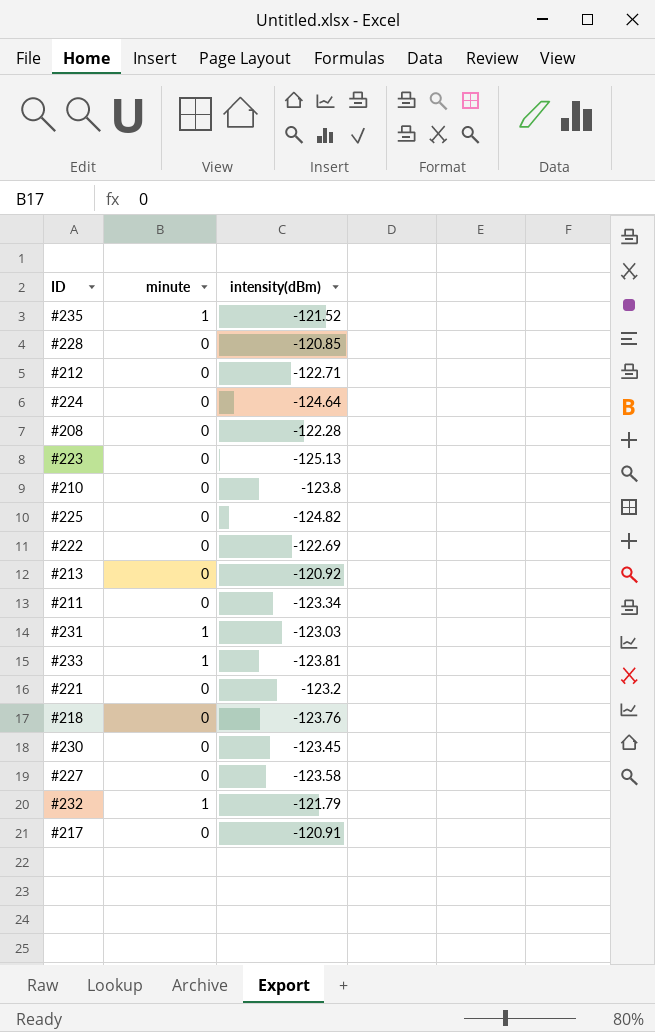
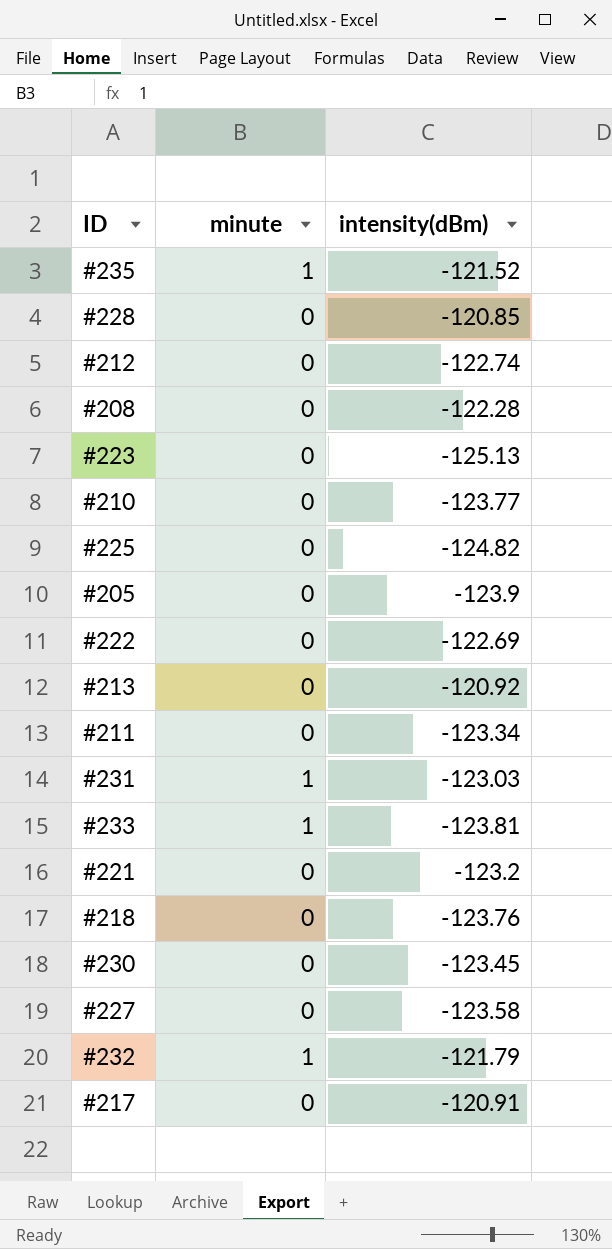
row #224: 0 | -124.64 -> none
#212 | intensity(dBm): -122.71 -> -122.74
#210 | intensity(dBm): -123.8 -> -123.77
row #205: none -> 0 | -123.9

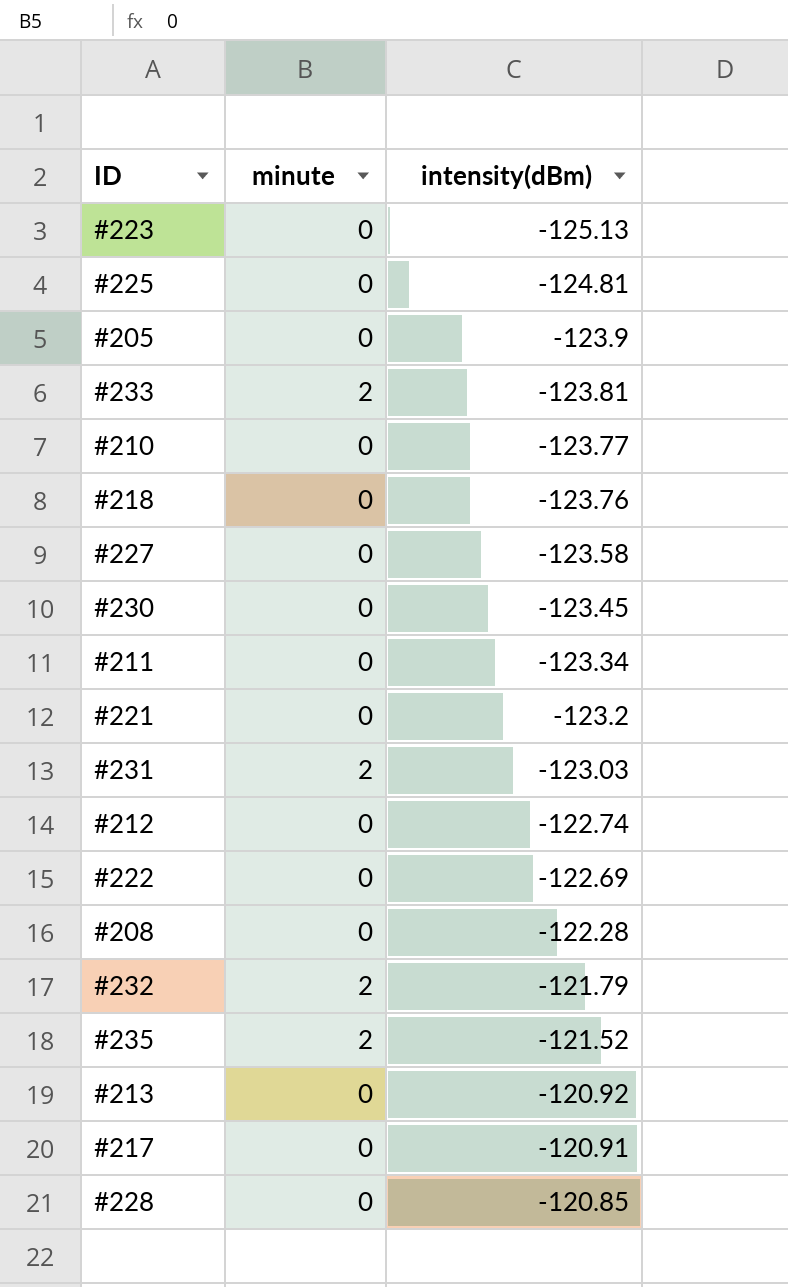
row order: none -> intensity(dBm) ascending
#225 | intensity(dBm): -124.82 -> -124.81
#233 | minute: 1 -> 2
#231 | minute: 1 -> 2
#232 | minute: 1 -> 2
#235 | minute: 1 -> 2

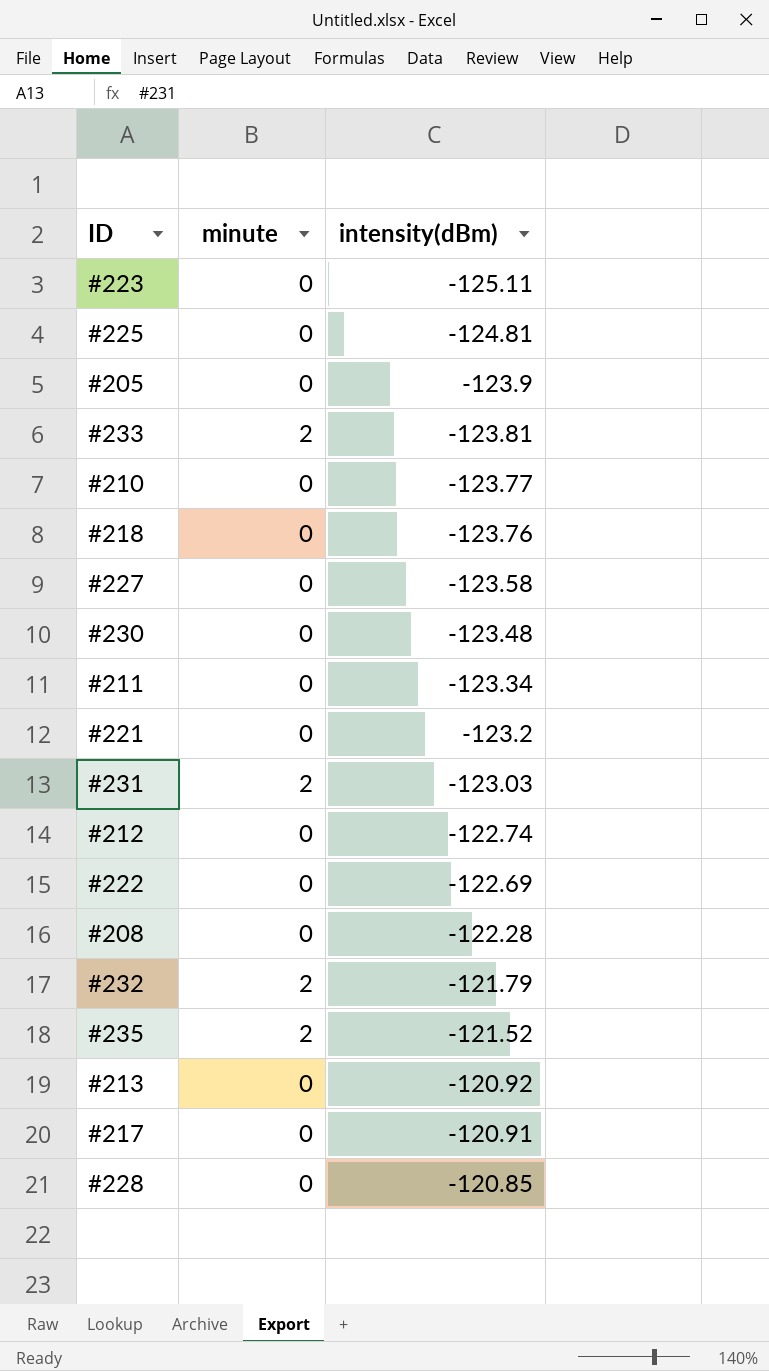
#223 | intensity(dBm): -125.13 -> -125.11
#230 | intensity(dBm): -123.45 -> -123.48

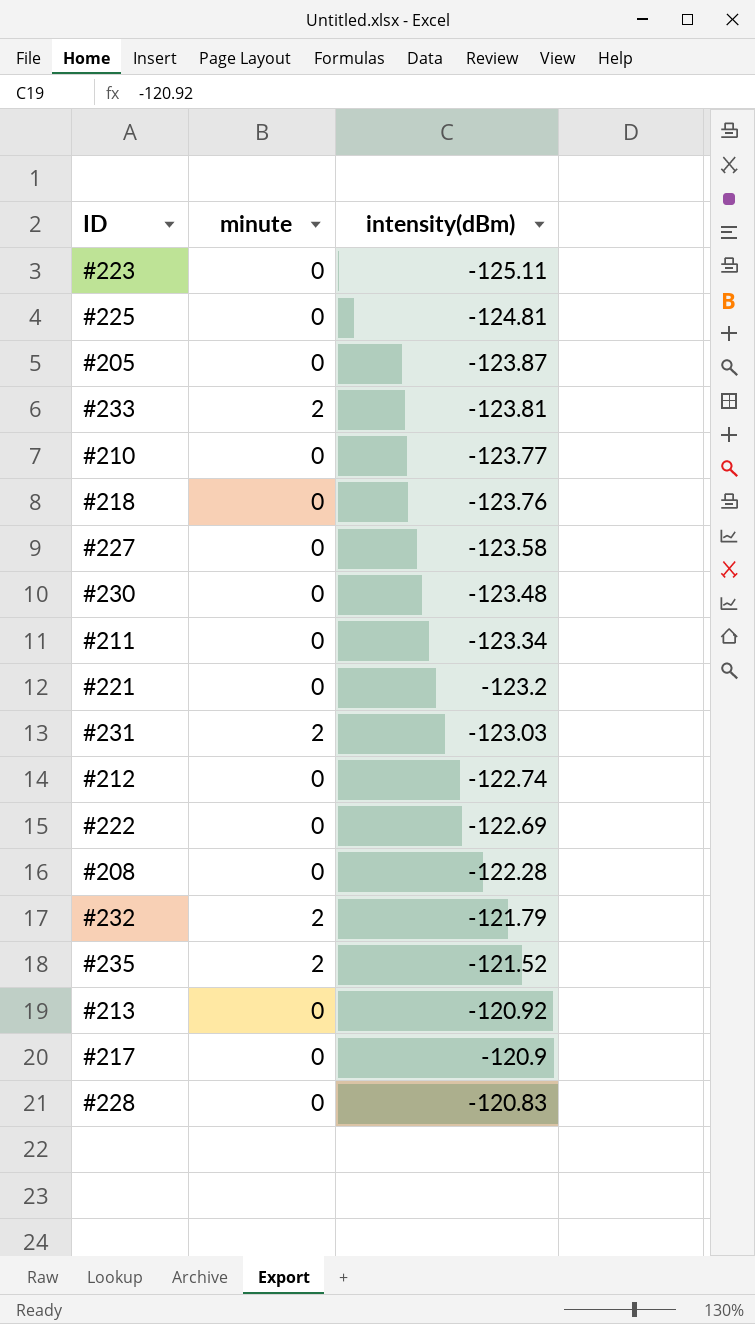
#205 | intensity(dBm): -123.9 -> -123.87
#217 | intensity(dBm): -120.91 -> -120.9
#228 | intensity(dBm): -120.85 -> -120.83

